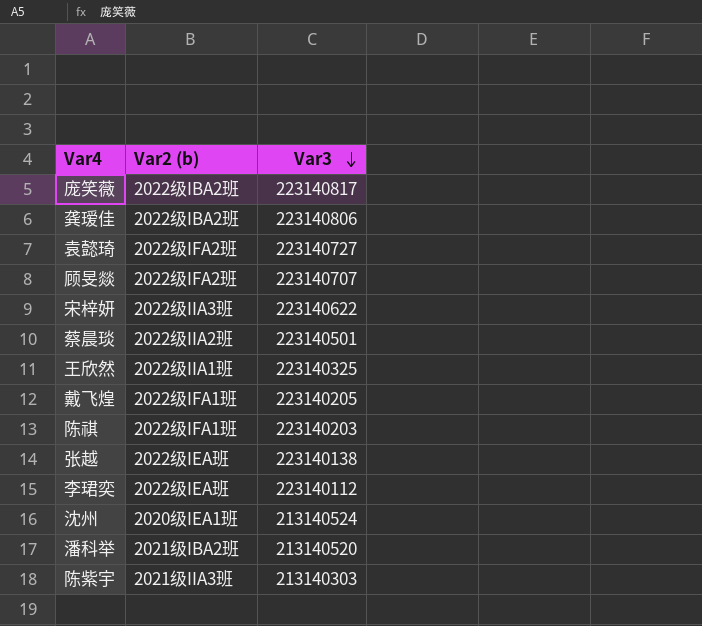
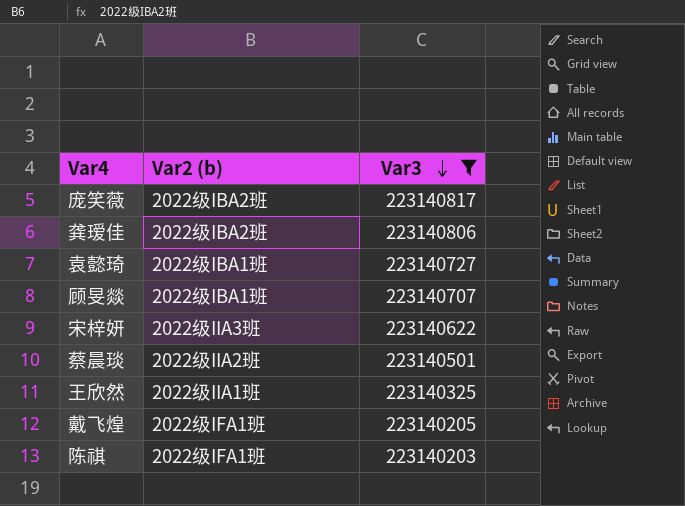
filter: none -> Var3 >= 223140203
袁懿琦 | Var2 (b): 2022级IFA2班 -> 2022级IBA1班
顾旻燚 | Var2 (b): 2022级IFA2班 -> 2022级IBA1班

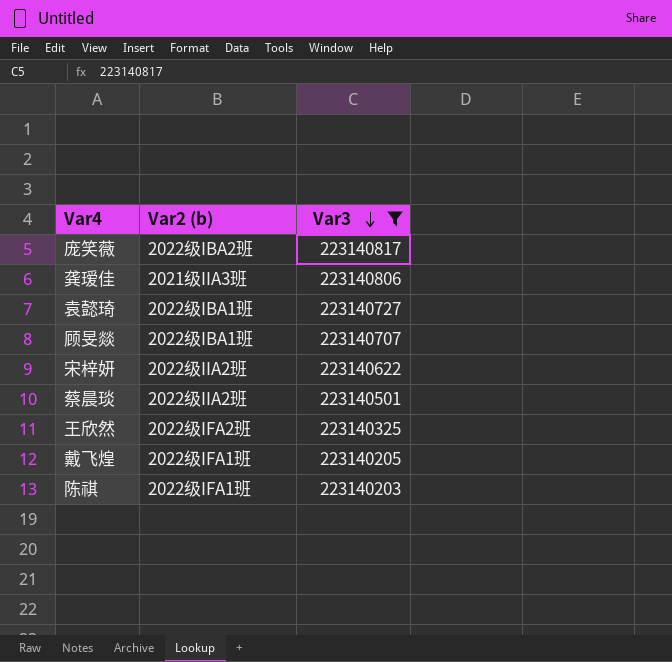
龚瑷佳 | Var2 (b): 2022级IBA2班 -> 2021级IIA3班
宋梓妍 | Var2 (b): 2022级IIA3班 -> 2022级IIA2班
王欣然 | Var2 (b): 2022级IIA1班 -> 2022级IFA2班

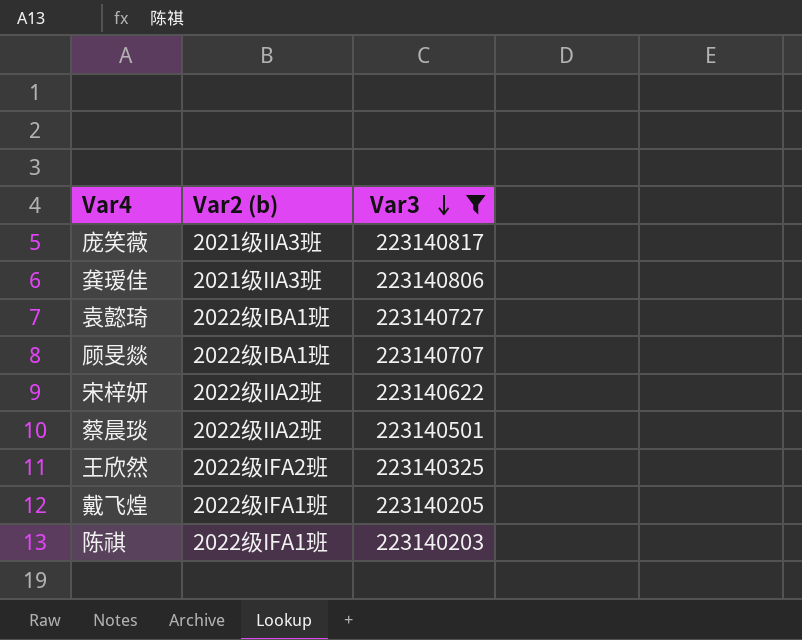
庞笑薇 | Var2 (b): 2022级IBA2班 -> 2021级IIA3班

